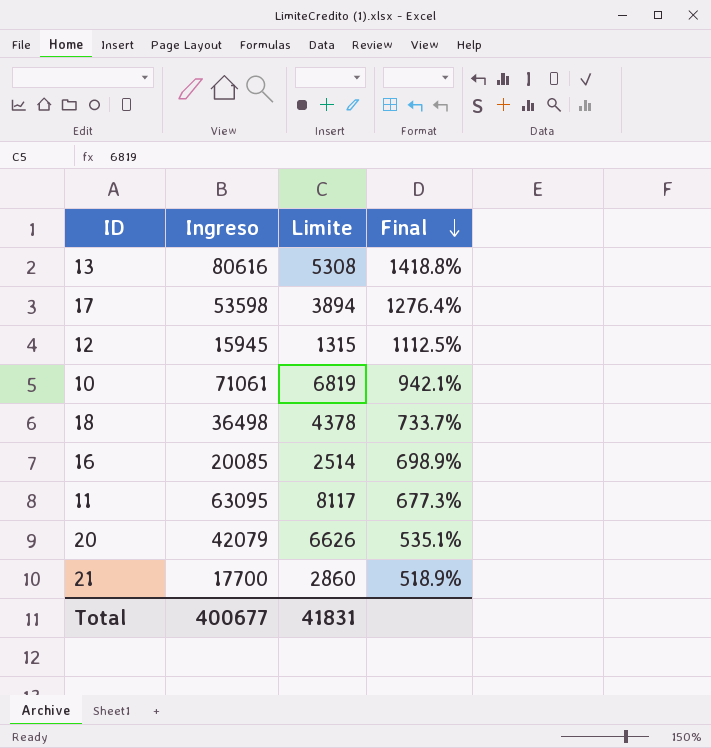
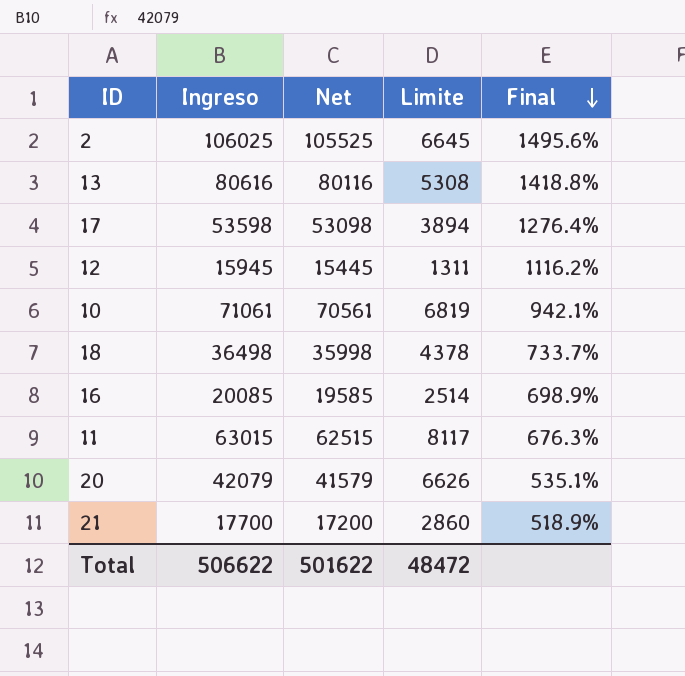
column Net | formula: none -> [Ingreso] - 500
row 2: none -> 106025 | 105525 | 6645 | 1495.6%
12 | Limite: 1315 -> 1311
12 | Final: 1112.5% -> 1116.2%
11 | Ingreso: 63095 -> 63015
11 | Final: 677.3% -> 676.3%
Total | Ingreso: 400677 -> 506622
Total | Limite: 41831 -> 48472

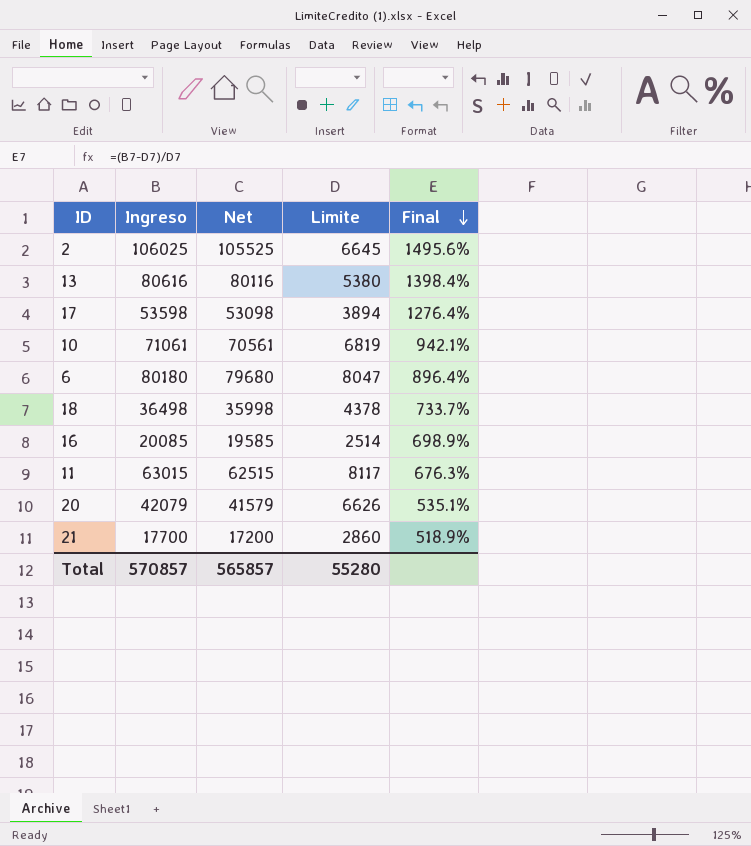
row 12: 15945 | 15445 | 1311 | 1116.2% -> none
13 | Limite: 5308 -> 5380
13 | Final: 1418.8% -> 1398.4%
row 6: none -> 80180 | 79680 | 8047 | 896.4%
Total | Ingreso: 506622 -> 570857
Total | Net: 501622 -> 565857
Total | Limite: 48472 -> 55280

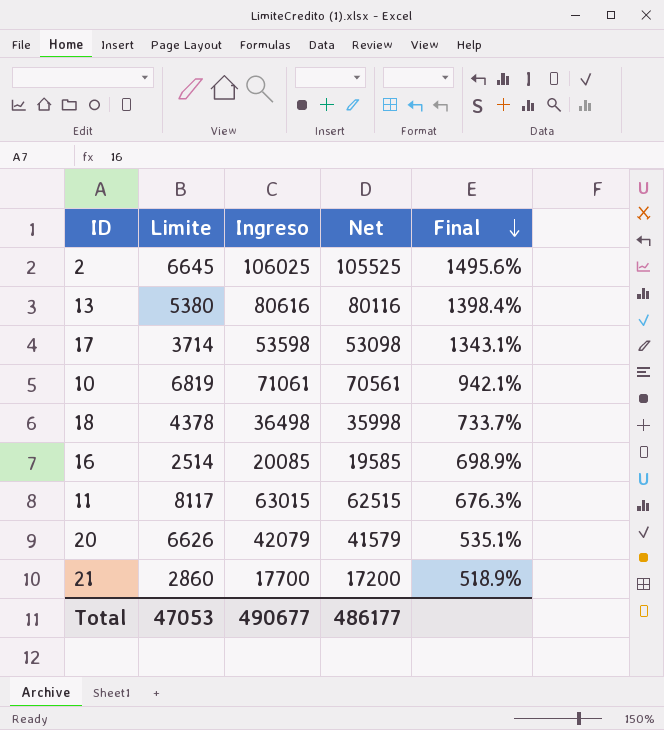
column Limite | position: 4 -> 2
row 6: 80180 | 79680 | 8047 | 896.4% -> none
17 | Limite: 3894 -> 3714
17 | Final: 1276.4% -> 1343.1%
Total | Limite: 55280 -> 47053
Total | Ingreso: 570857 -> 490677
Total | Net: 565857 -> 486177

